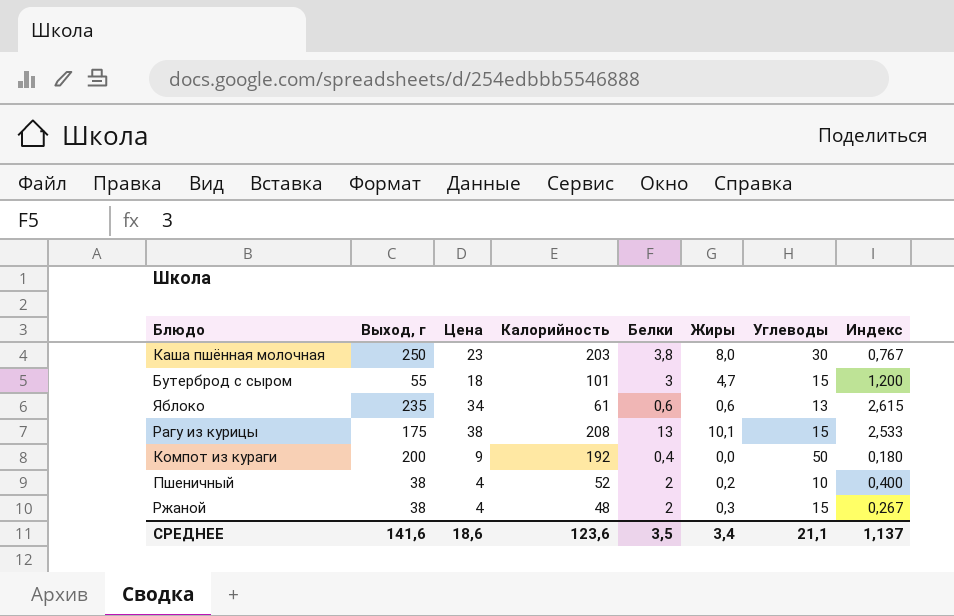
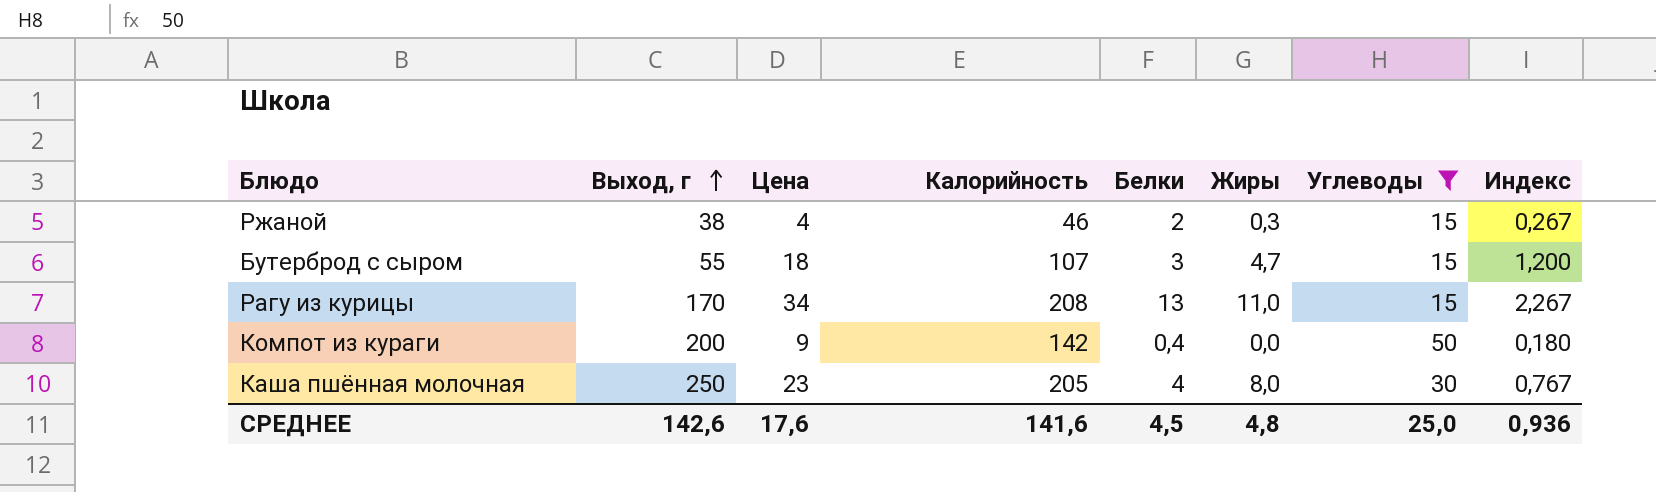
filter: none -> Углеводы >= 15
row order: none -> Выход, г ascending
Ржаной | Калорийность: 48 -> 46
Бутерброд с сыром | Калорийность: 101 -> 107
Рагу из курицы | Выход, г: 175 -> 170
Рагу из курицы | Цена: 38 -> 34
Рагу из курицы | Жиры: 10,1 -> 11,0
Рагу из курицы | Индекс: 2,533 -> 2,267
Компот из кураги | Калорийность: 192 -> 142
Каша пшённая молочная | Калорийность: 203 -> 205
Каша пшённая молочная | Белки: 3,8 -> 4
СРЕДНЕЕ | Выход, г: 141,6 -> 142,6
СРЕДНЕЕ | Цена: 18,6 -> 17,6
СРЕДНЕЕ | Калорийность: 123,6 -> 141,6
СРЕДНЕЕ | Белки: 3,5 -> 4,5
СРЕДНЕЕ | Жиры: 3,4 -> 4,8
СРЕДНЕЕ | Углеводы: 21,1 -> 25,0
СРЕДНЕЕ | Индекс: 1,137 -> 0,936

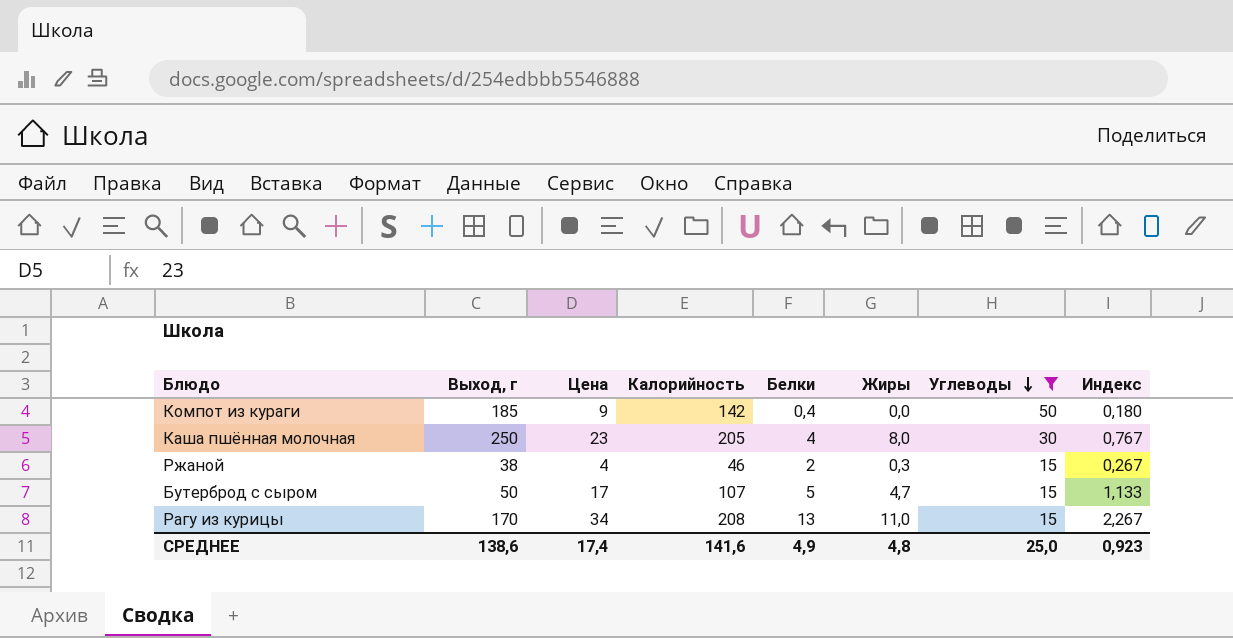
row order: Выход, г ascending -> Углеводы descending
Компот из кураги | Выход, г: 200 -> 185
Бутерброд с сыром | Выход, г: 55 -> 50
Бутерброд с сыром | Цена: 18 -> 17
Бутерброд с сыром | Белки: 3 -> 5
Бутерброд с сыром | Индекс: 1,200 -> 1,133
СРЕДНЕЕ | Выход, г: 142,6 -> 138,6
СРЕДНЕЕ | Цена: 17,6 -> 17,4
СРЕДНЕЕ | Белки: 4,5 -> 4,9
СРЕДНЕЕ | Индекс: 0,936 -> 0,923

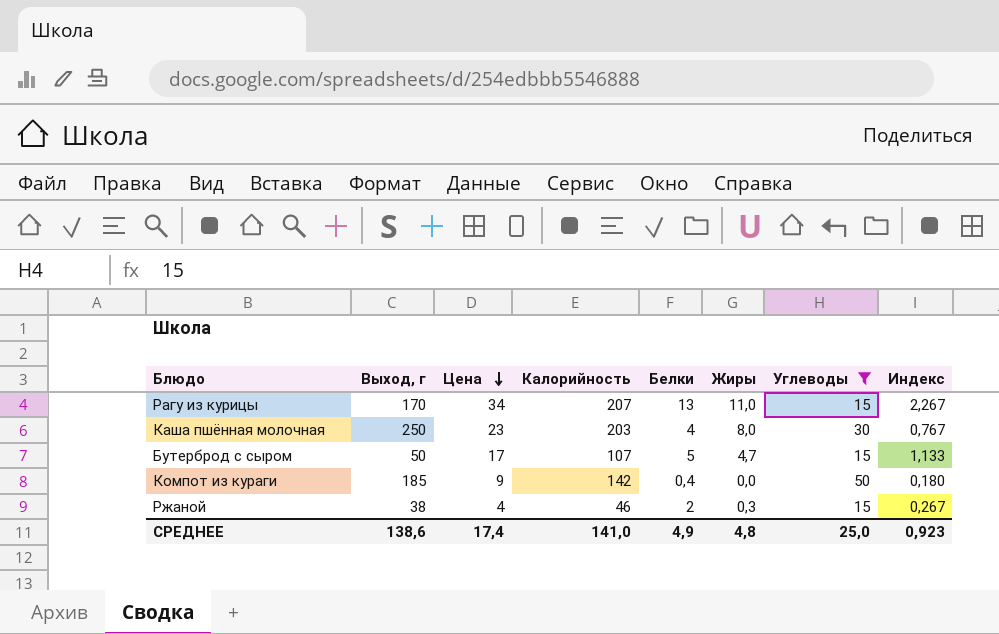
row order: Углеводы descending -> Цена descending
Рагу из курицы | Калорийность: 208 -> 207
Каша пшённая молочная | Калорийность: 205 -> 203
СРЕДНЕЕ | Калорийность: 141,6 -> 141,0

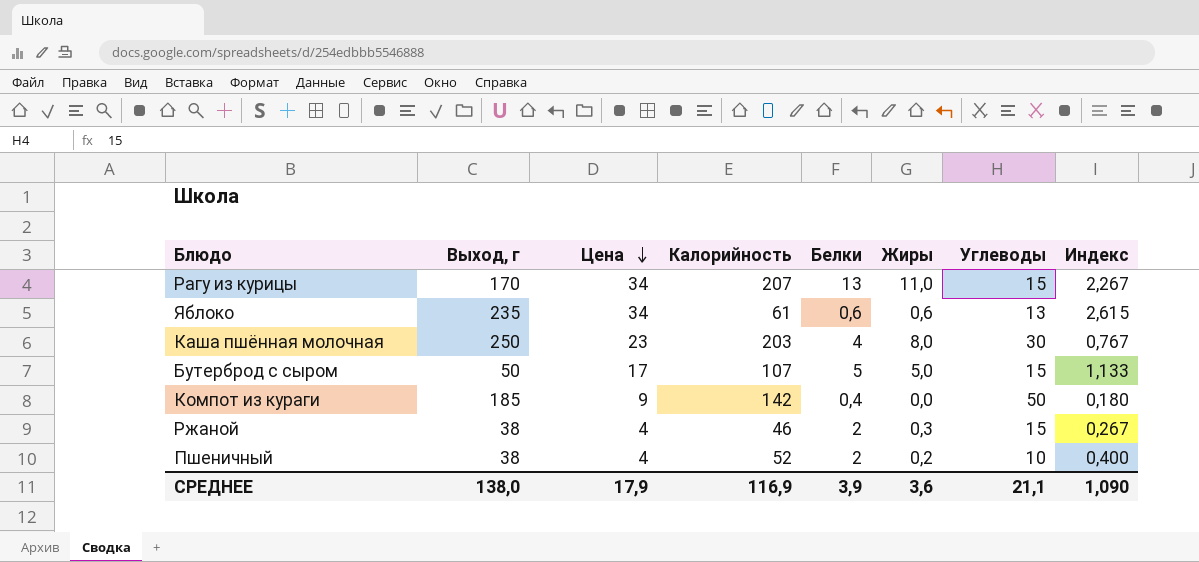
filter: Углеводы >= 15 -> none
Бутерброд с сыром | Жиры: 4,7 -> 5,0
СРЕДНЕЕ | Выход, г: 138,6 -> 138,0
СРЕДНЕЕ | Цена: 17,4 -> 17,9
СРЕДНЕЕ | Калорийность: 141,0 -> 116,9
СРЕДНЕЕ | Белки: 4,9 -> 3,9
СРЕДНЕЕ | Жиры: 4,8 -> 3,6
СРЕДНЕЕ | Углеводы: 25,0 -> 21,1
СРЕДНЕЕ | Индекс: 0,923 -> 1,090

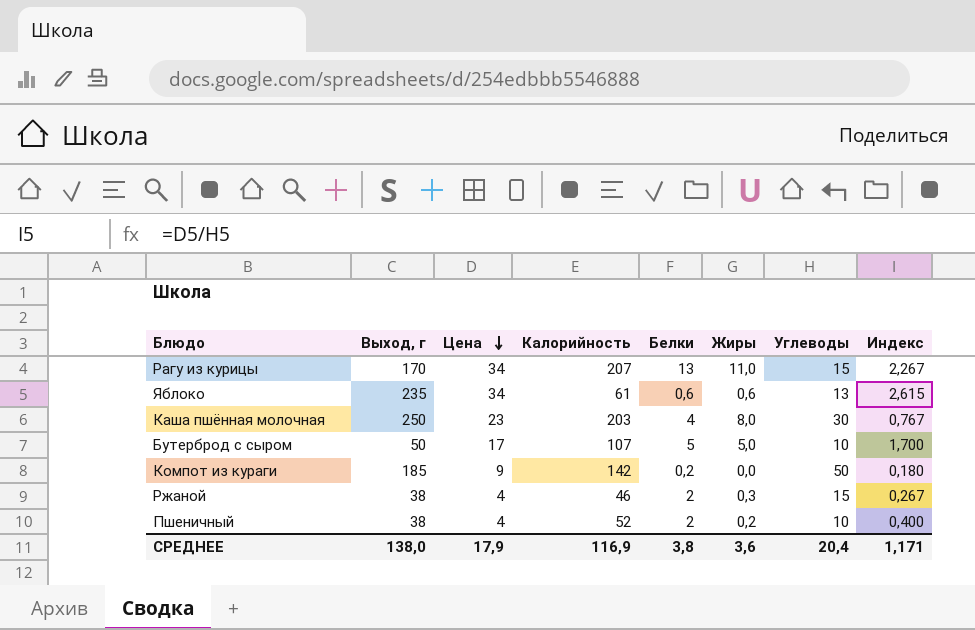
Бутерброд с сыром | Углеводы: 15 -> 10
Бутерброд с сыром | Индекс: 1,133 -> 1,700
Компот из кураги | Белки: 0,4 -> 0,2
СРЕДНЕЕ | Белки: 3,9 -> 3,8
СРЕДНЕЕ | Углеводы: 21,1 -> 20,4
СРЕДНЕЕ | Индекс: 1,090 -> 1,171

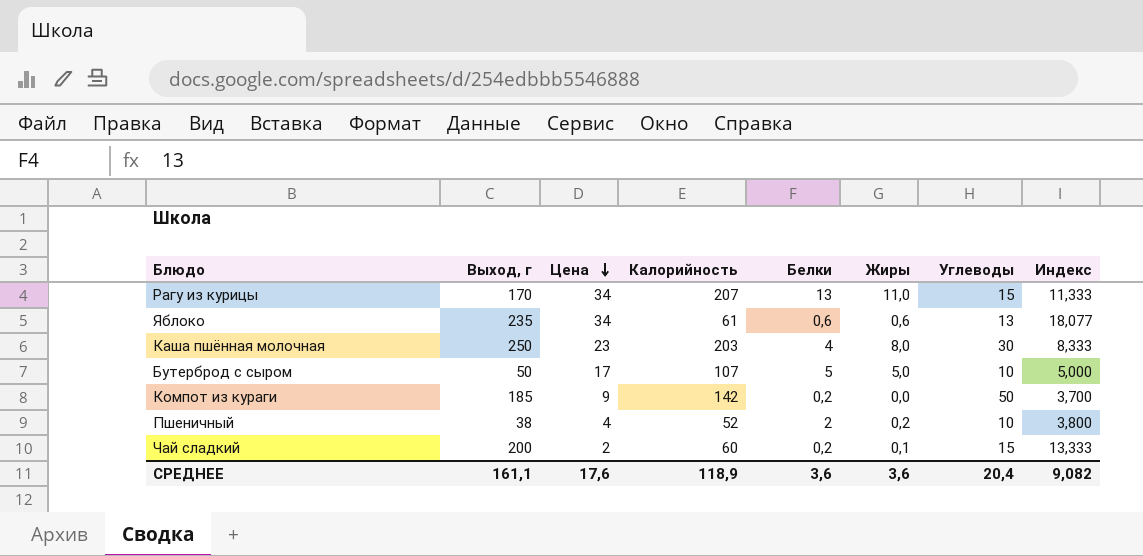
column Индекс | formula: [Цена] / [Углеводы] -> [Выход, г] / [Углеводы]
row Ржаной: 38 | 4 | 46 | 2 | 0,3 | 15 | 0,267 -> none
row Чай сладкий: none -> 200 | 2 | 60 | 0,2 | 0,1 | 15 | 13,333
СРЕДНЕЕ | Выход, г: 138,0 -> 161,1
СРЕДНЕЕ | Цена: 17,9 -> 17,6
СРЕДНЕЕ | Калорийность: 116,9 -> 118,9
СРЕДНЕЕ | Белки: 3,8 -> 3,6
СРЕДНЕЕ | Индекс: 1,171 -> 9,082

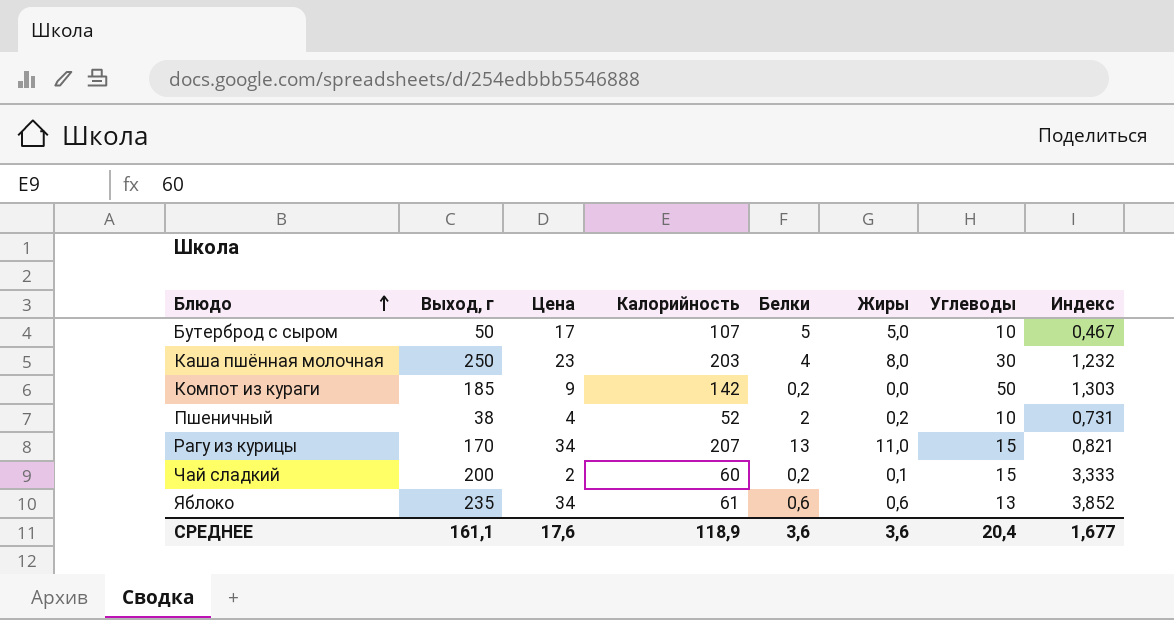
row order: Цена descending -> Блюдо ascending
column Индекс | formula: [Выход, г] / [Углеводы] -> [Выход, г] / [Калорийность]
СРЕДНЕЕ | Индекс: 9,082 -> 1,677

